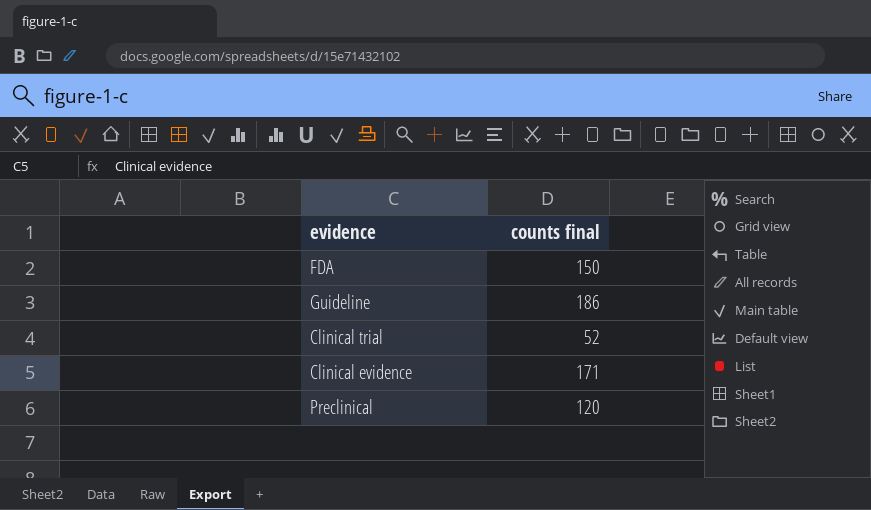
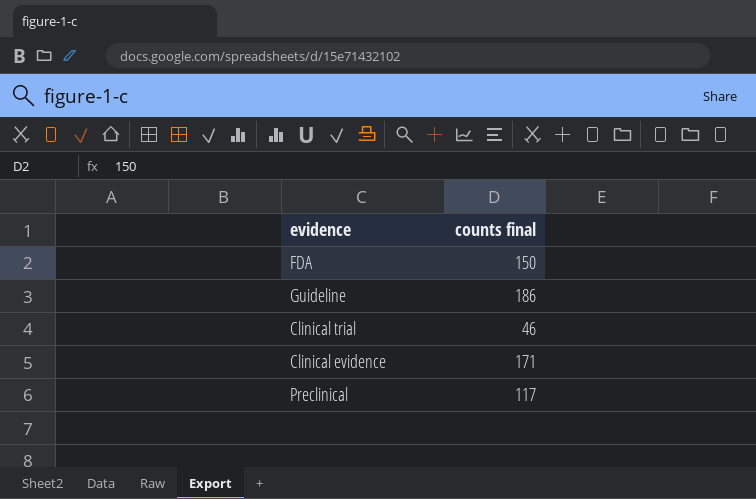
Clinical trial | counts final: 52 -> 46
Preclinical | counts final: 120 -> 117

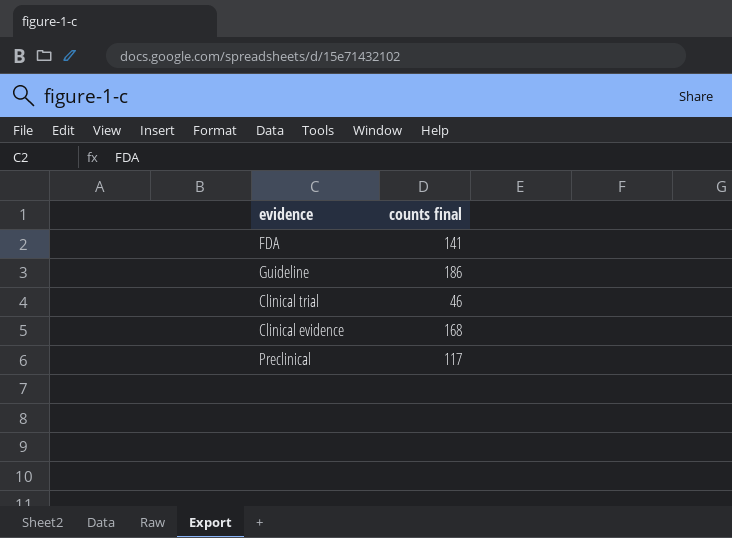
FDA | counts final: 150 -> 141
Clinical evidence | counts final: 171 -> 168

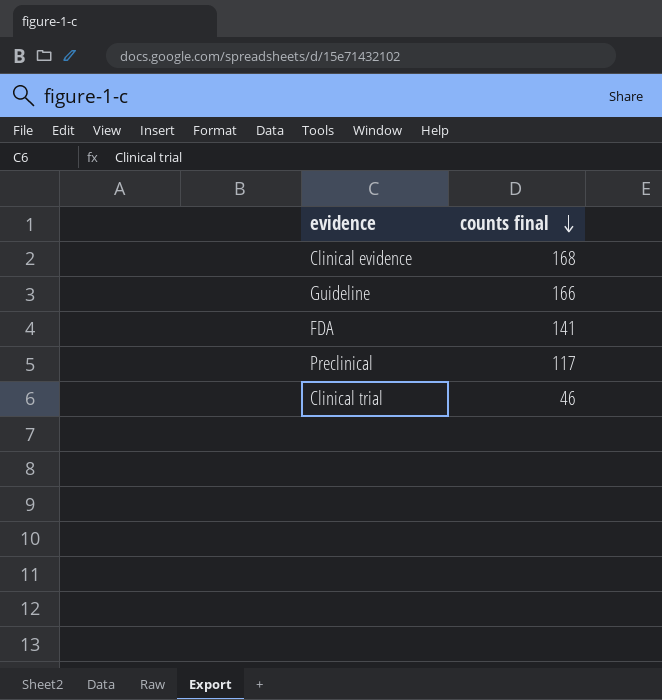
row order: none -> counts final descending
Guideline | counts final: 186 -> 166

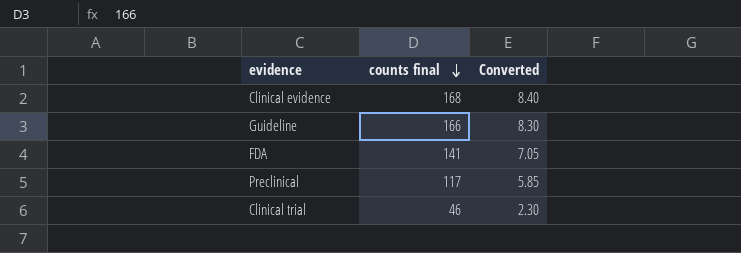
column Converted | formula: none -> [counts final] * 0.05

